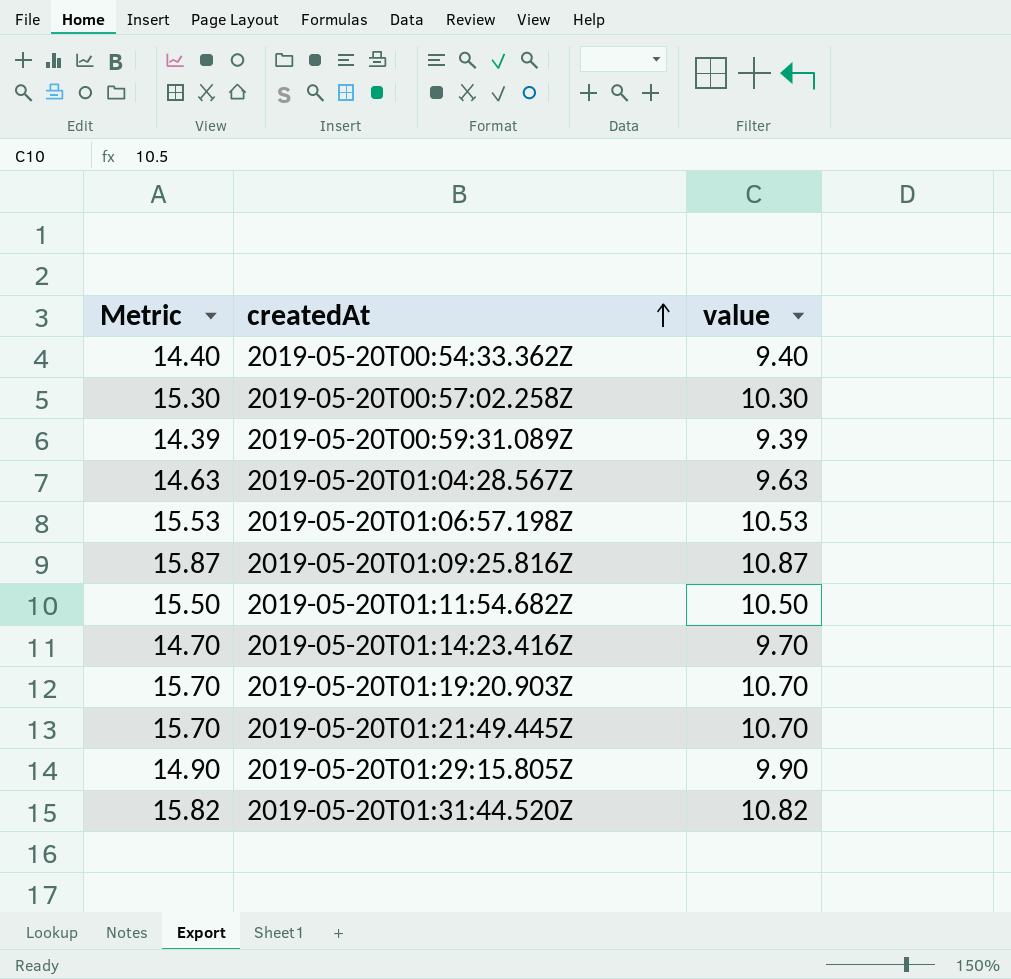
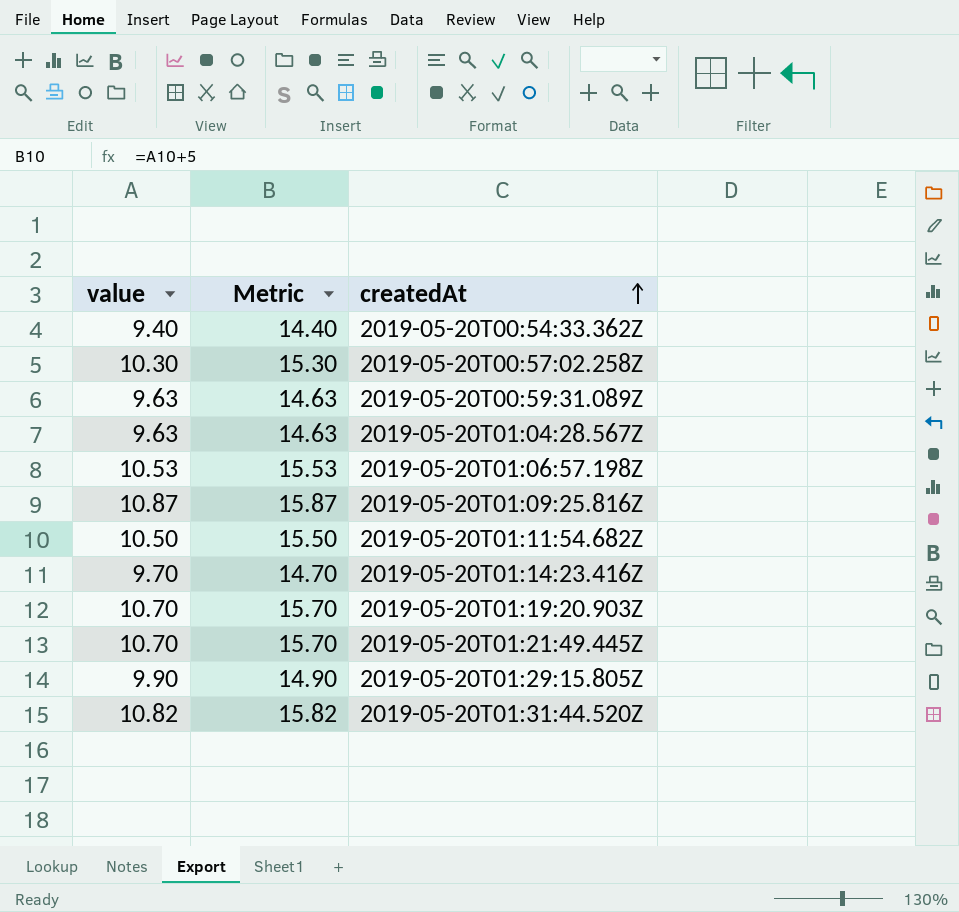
column value | position: 3 -> 1
2019-05-20T00:59:31.089Z | value: 9.39 -> 9.63
2019-05-20T00:59:31.089Z | Metric: 14.39 -> 14.63

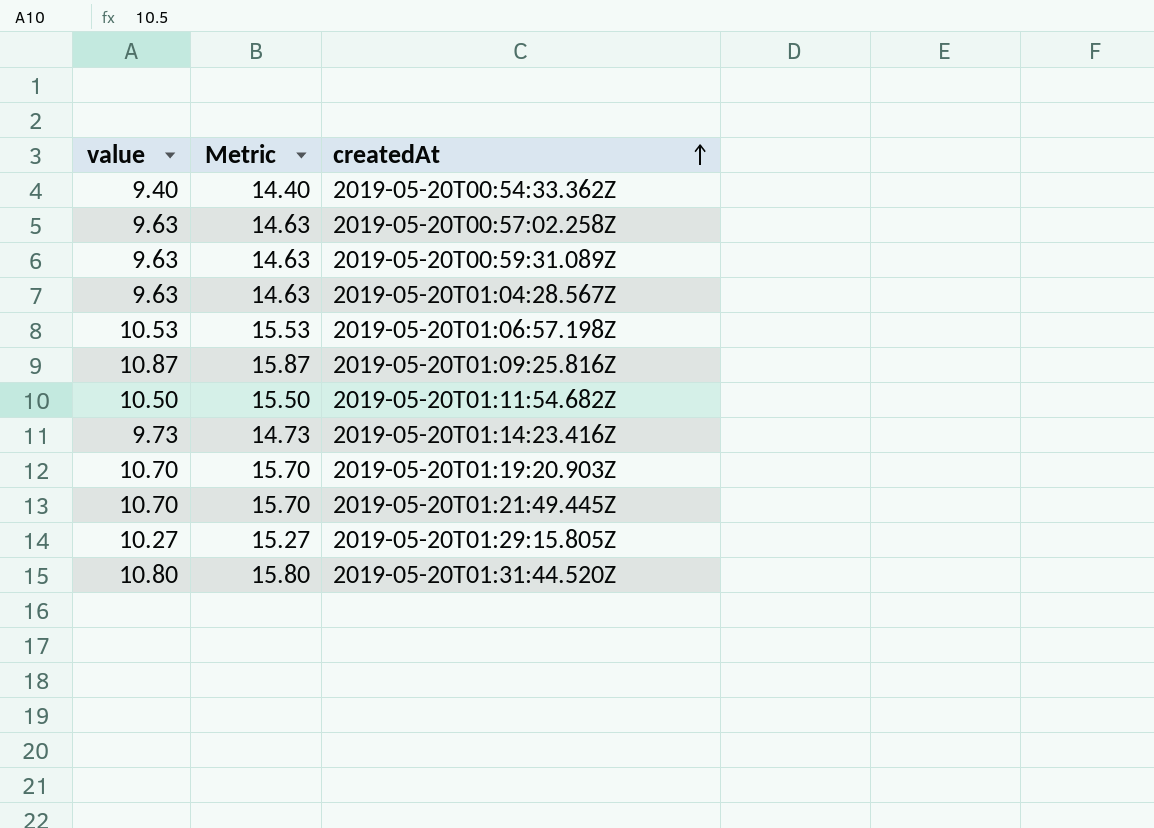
2019-05-20T00:57:02.258Z | value: 10.30 -> 9.63
2019-05-20T00:57:02.258Z | Metric: 15.30 -> 14.63
2019-05-20T01:14:23.416Z | value: 9.70 -> 9.73
2019-05-20T01:14:23.416Z | Metric: 14.70 -> 14.73
2019-05-20T01:29:15.805Z | value: 9.90 -> 10.27
2019-05-20T01:29:15.805Z | Metric: 14.90 -> 15.27
2019-05-20T01:31:44.520Z | value: 10.82 -> 10.80
2019-05-20T01:31:44.520Z | Metric: 15.82 -> 15.80

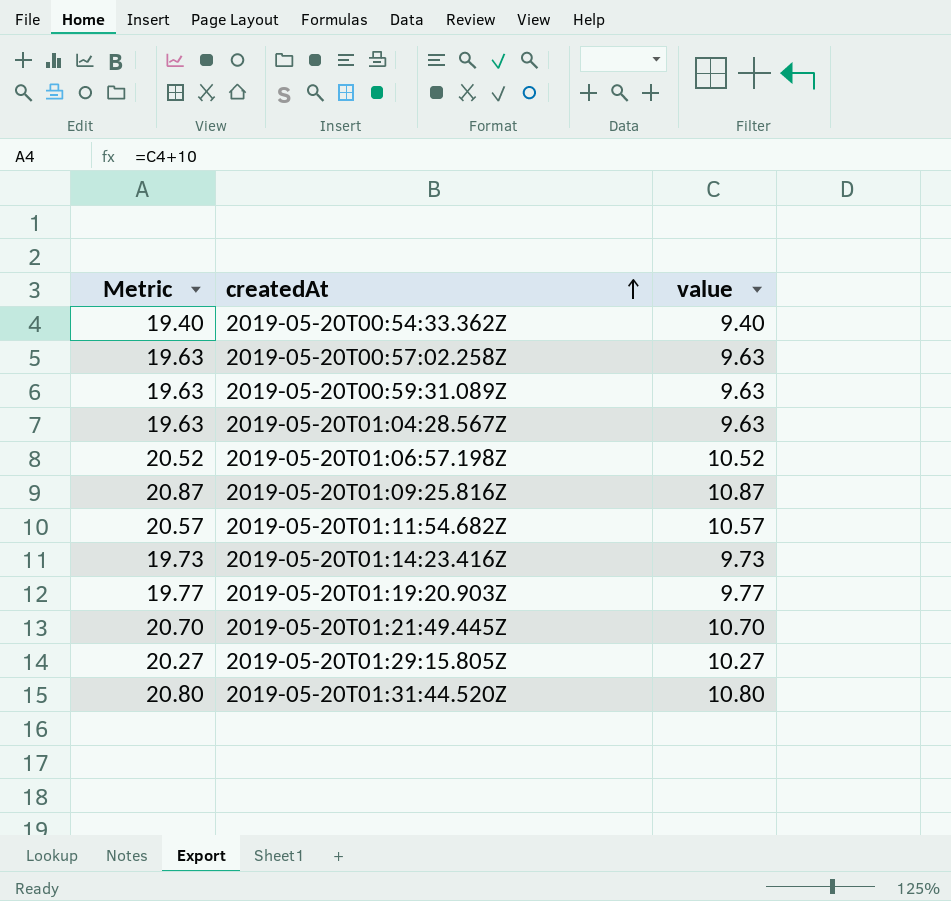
column Metric | formula: [value] + 5 -> [value] + 10
column value | position: 1 -> 3
2019-05-20T01:06:57.198Z | value: 10.53 -> 10.52
2019-05-20T01:11:54.682Z | value: 10.50 -> 10.57
2019-05-20T01:19:20.903Z | value: 10.70 -> 9.77

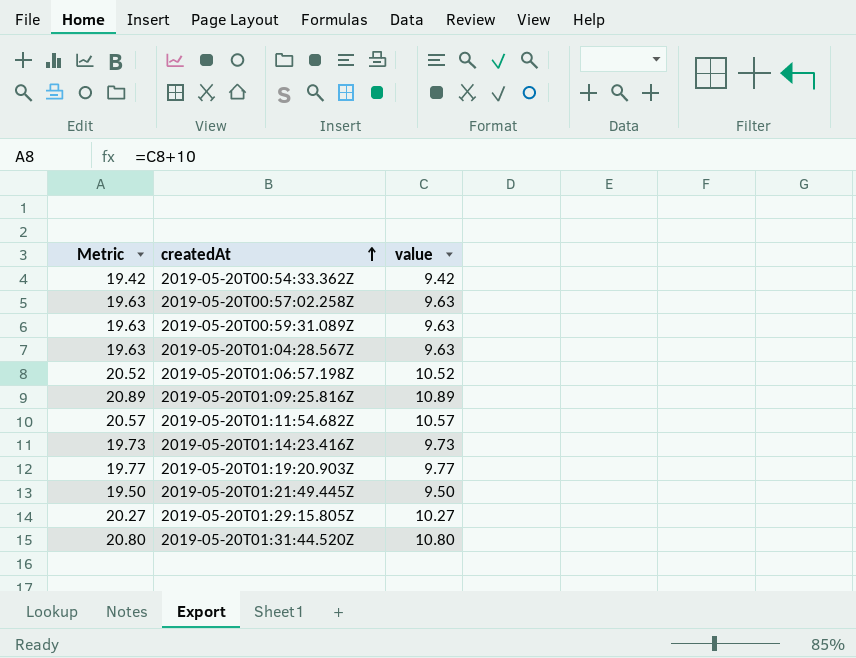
2019-05-20T00:54:33.362Z | Metric: 19.40 -> 19.42
2019-05-20T00:54:33.362Z | value: 9.40 -> 9.42
2019-05-20T01:09:25.816Z | Metric: 20.87 -> 20.89
2019-05-20T01:09:25.816Z | value: 10.87 -> 10.89
2019-05-20T01:21:49.445Z | Metric: 20.70 -> 19.50
2019-05-20T01:21:49.445Z | value: 10.70 -> 9.50

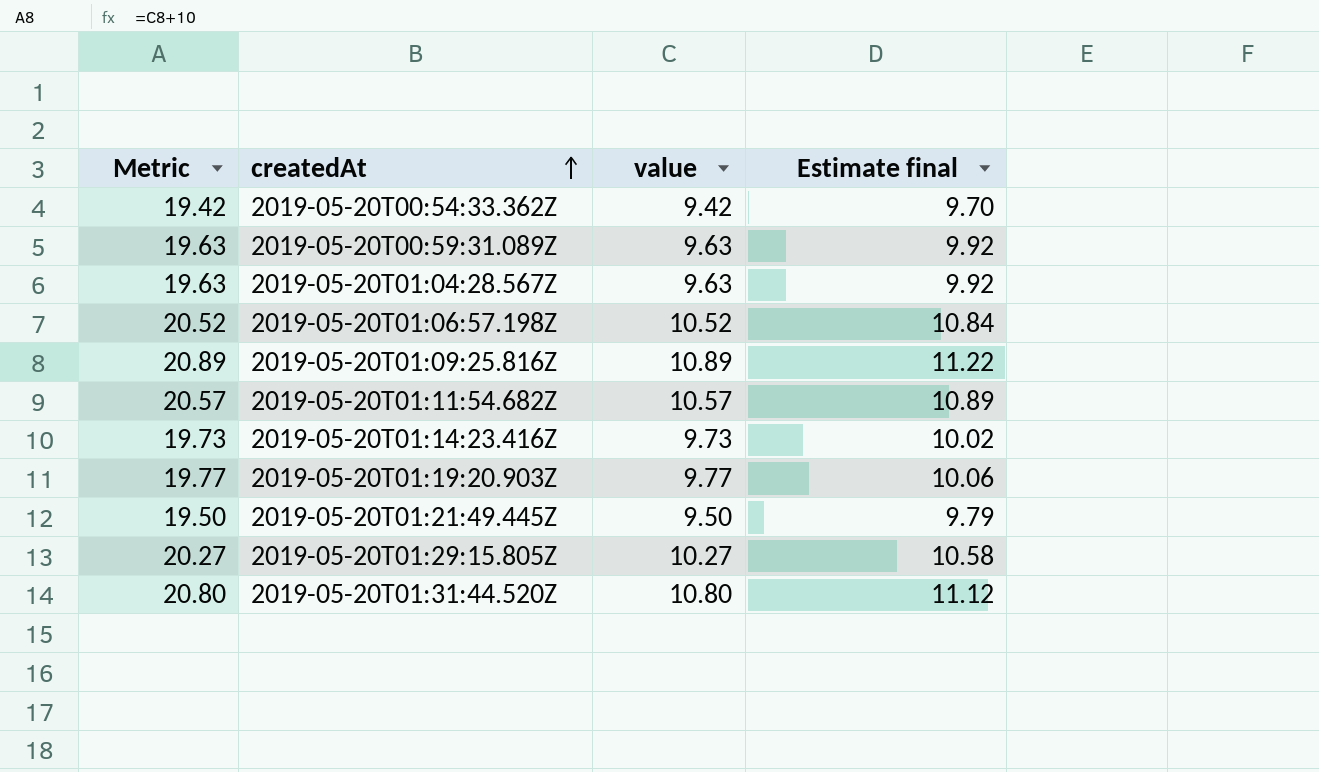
column Estimate final | formula: none -> [value] * 1.03
row 2019-05-20T00:57:02.258Z: 19.63 | 9.63 -> none

